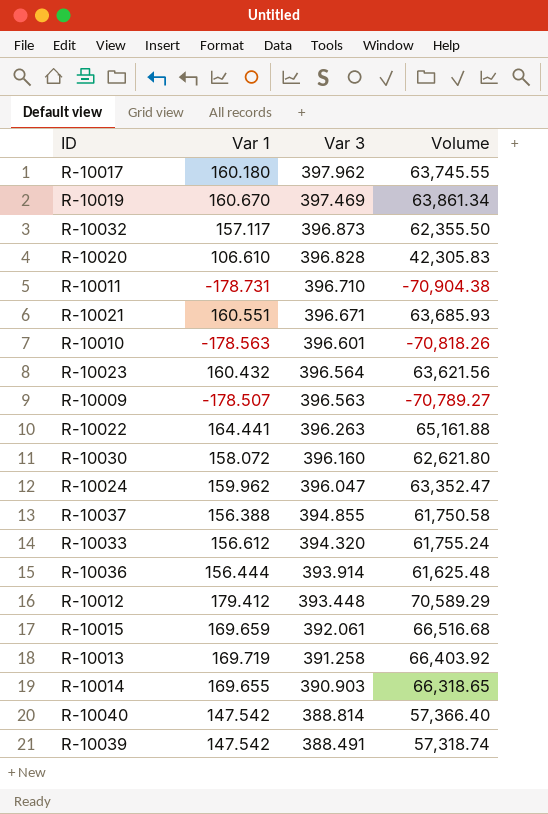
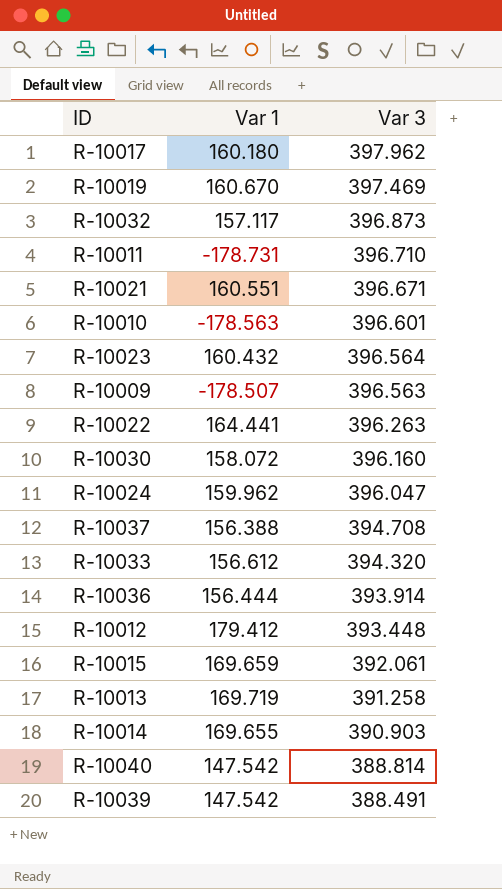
column Volume | formula: [Var 1] * [Var 3] -> none
row R-10020: 106.610 | 396.828 | 42,305.83 -> none
R-10037 | Var 3: 394.855 -> 394.708

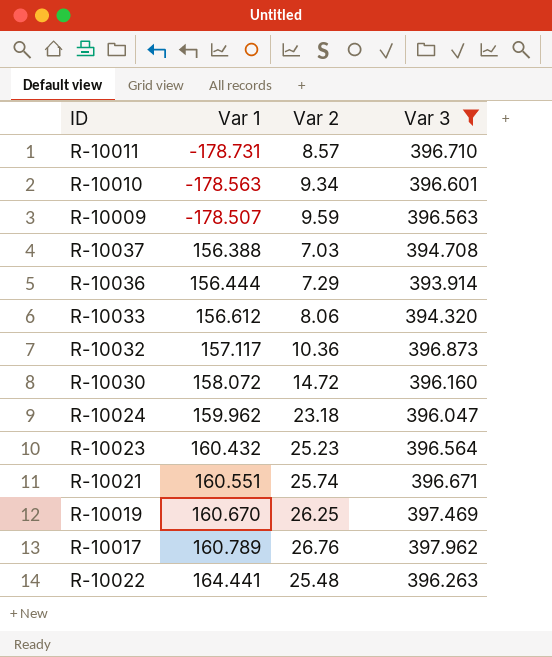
filter: none -> Var 3 >= 393.914
row order: Var 3 descending -> Var 1 ascending
column Var 2 | position: none -> 3
R-10017 | Var 1: 160.180 -> 160.789

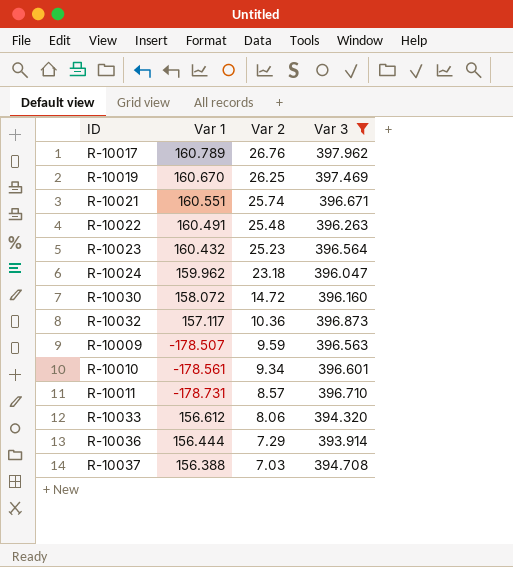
row order: Var 1 ascending -> Var 2 descending
R-10022 | Var 1: 164.441 -> 160.491
R-10010 | Var 1: -178.563 -> -178.561

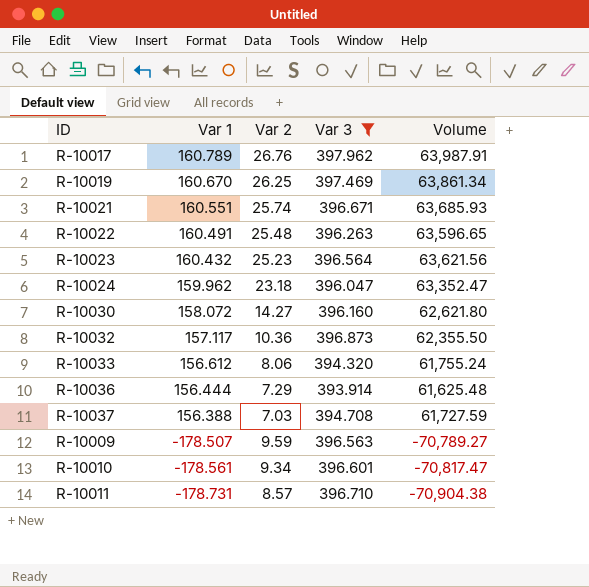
row order: Var 2 descending -> Var 1 descending
column Volume | formula: none -> [Var 1] * [Var 3]
R-10030 | Var 2: 14.72 -> 14.27

